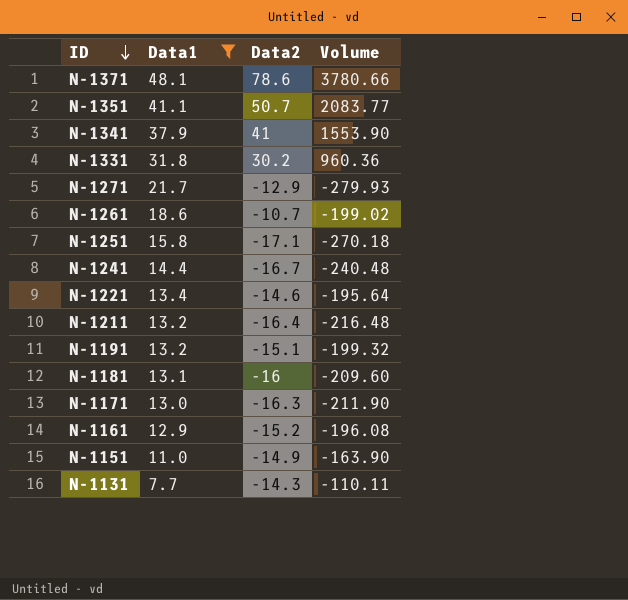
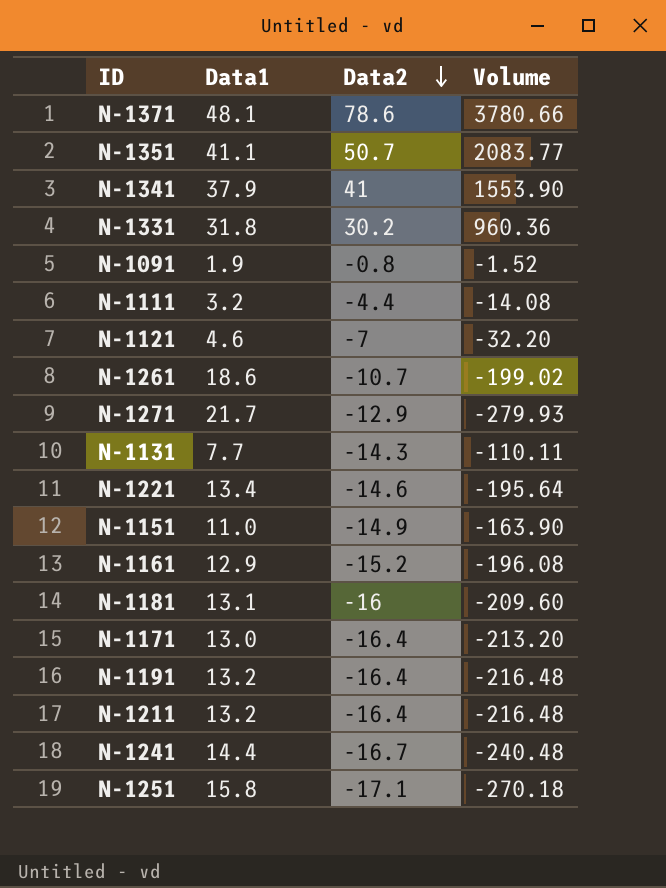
filter: Data1 >= 7.7 -> none
row order: ID descending -> Data2 descending
N-1171 | Data2: -16.3 -> -16.4
N-1171 | Volume: -211.90 -> -213.20
N-1191 | Data2: -15.1 -> -16.4
N-1191 | Volume: -199.32 -> -216.48

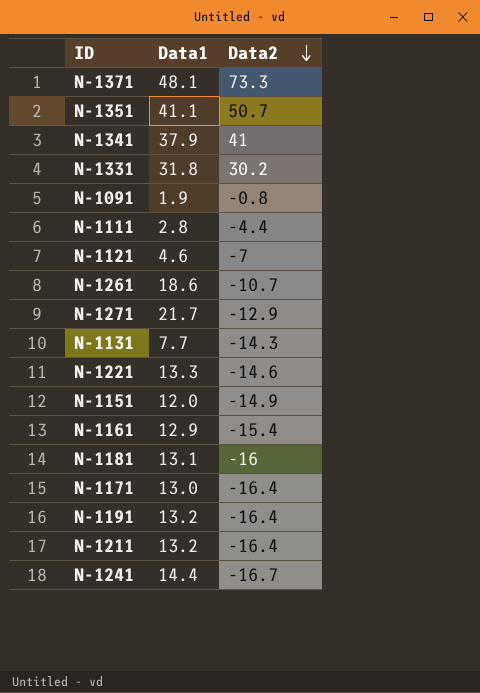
column Volume | formula: [Data1] * [Data2] -> none
row N-1251: 15.8 | -17.1 | -270.18 -> none
N-1371 | Data2: 78.6 -> 73.3
N-1111 | Data1: 3.2 -> 2.8
N-1221 | Data1: 13.4 -> 13.3
N-1151 | Data1: 11.0 -> 12.0
N-1161 | Data2: -15.2 -> -15.4

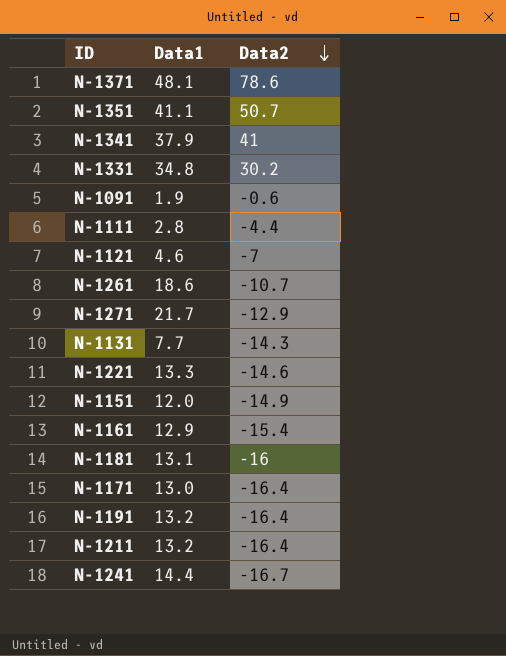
N-1371 | Data2: 73.3 -> 78.6
N-1331 | Data1: 31.8 -> 34.8
N-1091 | Data2: -0.8 -> -0.6

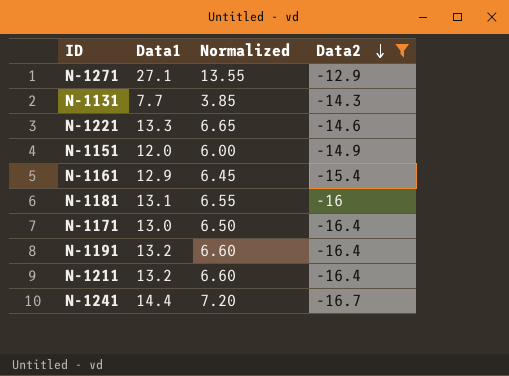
filter: none -> Data2 <= -12.9
column Normalized | formula: none -> [Data1] * 0.5
N-1271 | Data1: 21.7 -> 27.1

